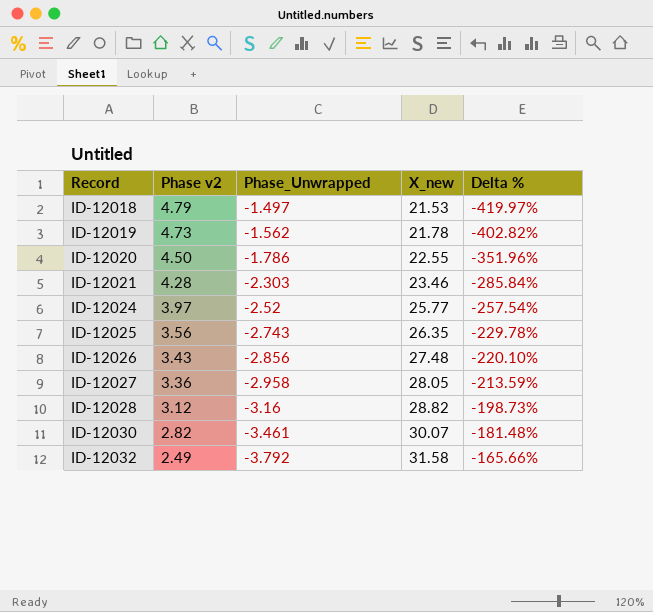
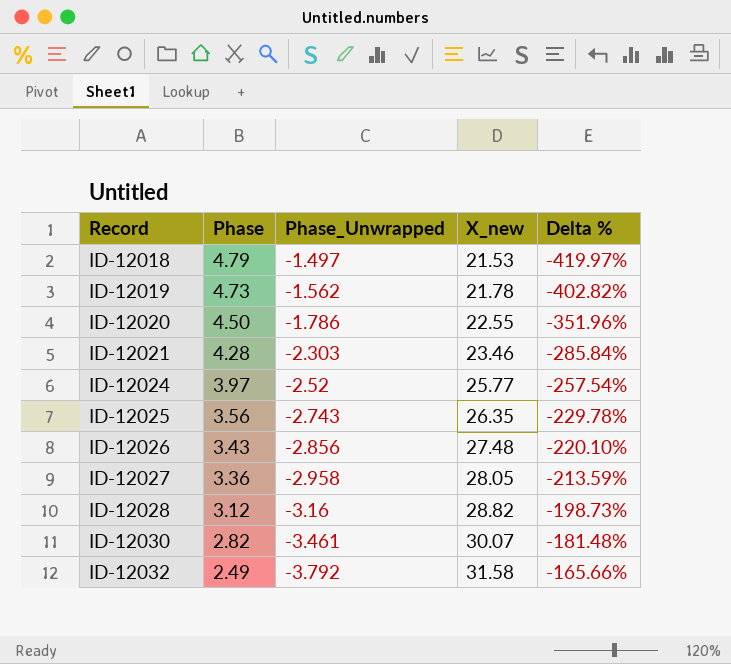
column name: Phase v2 -> Phase

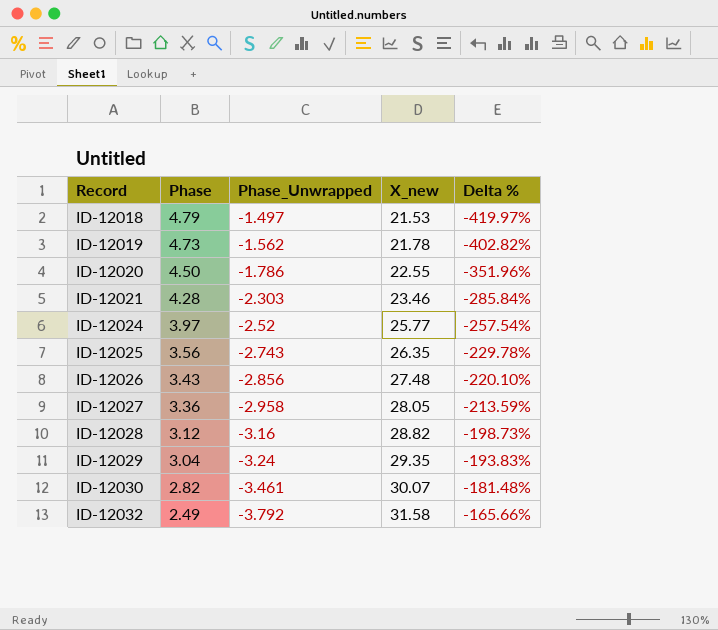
row ID-12029: none -> 3.04 | -3.24 | 29.35 | -193.83%

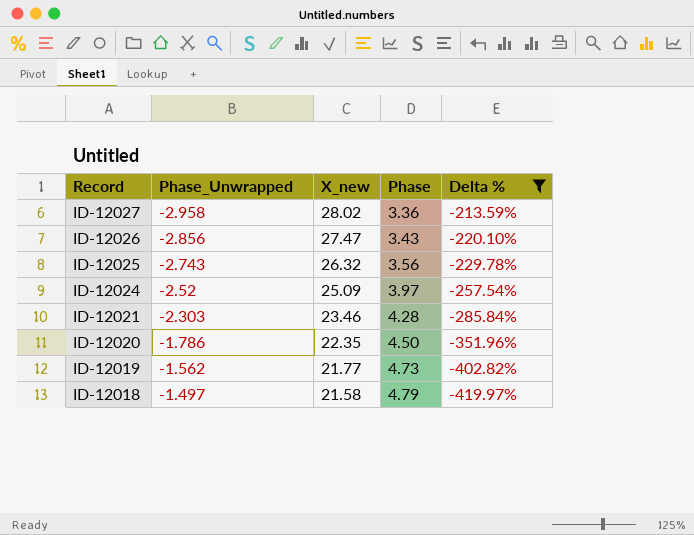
filter: none -> Delta % <= -213.59%
row order: Record ascending -> Record descending
column Phase | position: 2 -> 4
ID-12027 | X_new: 28.05 -> 28.02
ID-12026 | X_new: 27.48 -> 27.47
ID-12025 | X_new: 26.35 -> 26.32
ID-12024 | X_new: 25.77 -> 25.09
ID-12020 | X_new: 22.55 -> 22.35
ID-12019 | X_new: 21.78 -> 21.77
ID-12018 | X_new: 21.53 -> 21.58

